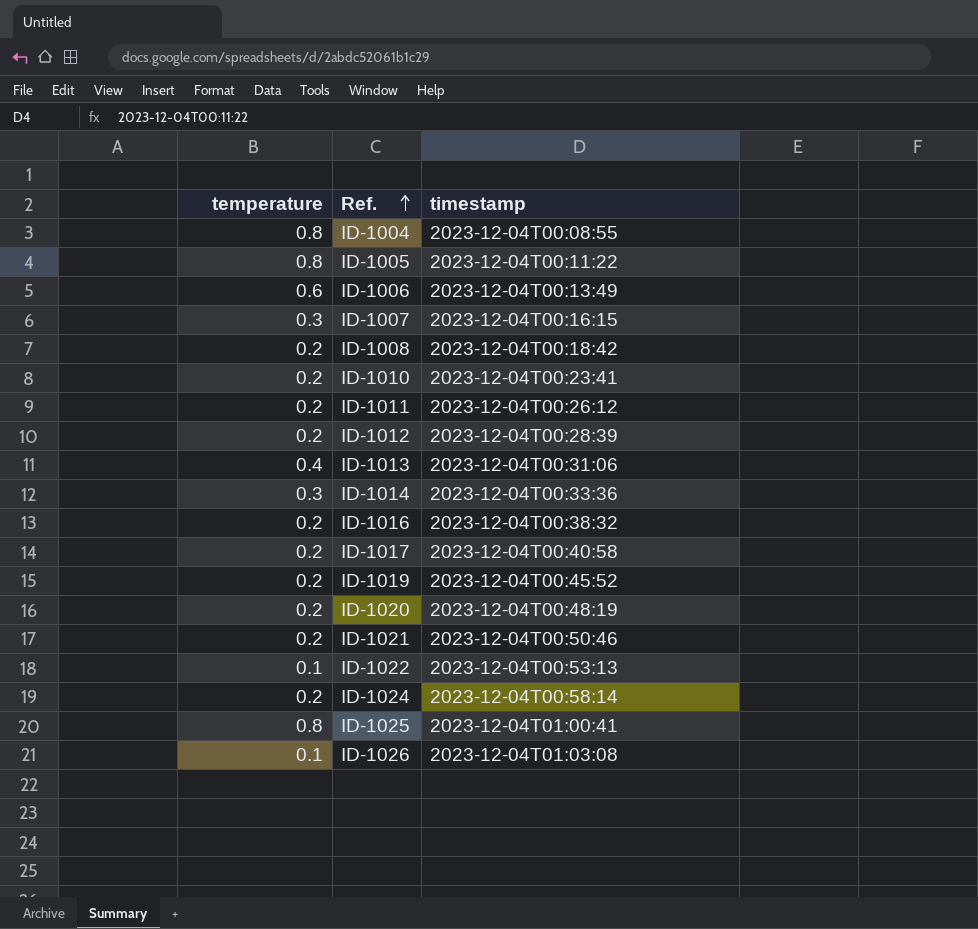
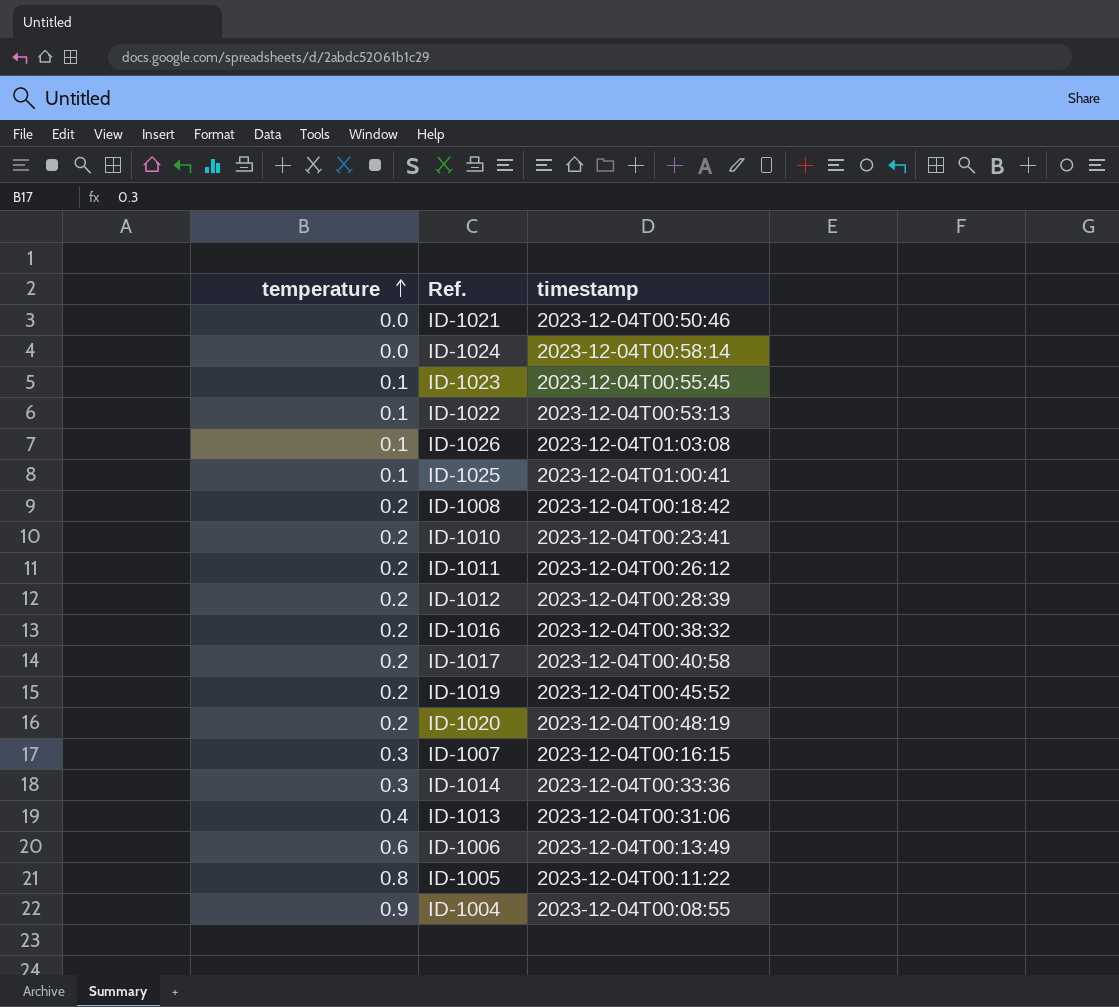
row order: Ref. ascending -> temperature ascending
ID-1021 | temperature: 0.2 -> 0.0
ID-1024 | temperature: 0.2 -> 0.0
row ID-1023: none -> 0.1 | 2023-12-04T00:55:45
ID-1025 | temperature: 0.8 -> 0.1
ID-1004 | temperature: 0.8 -> 0.9

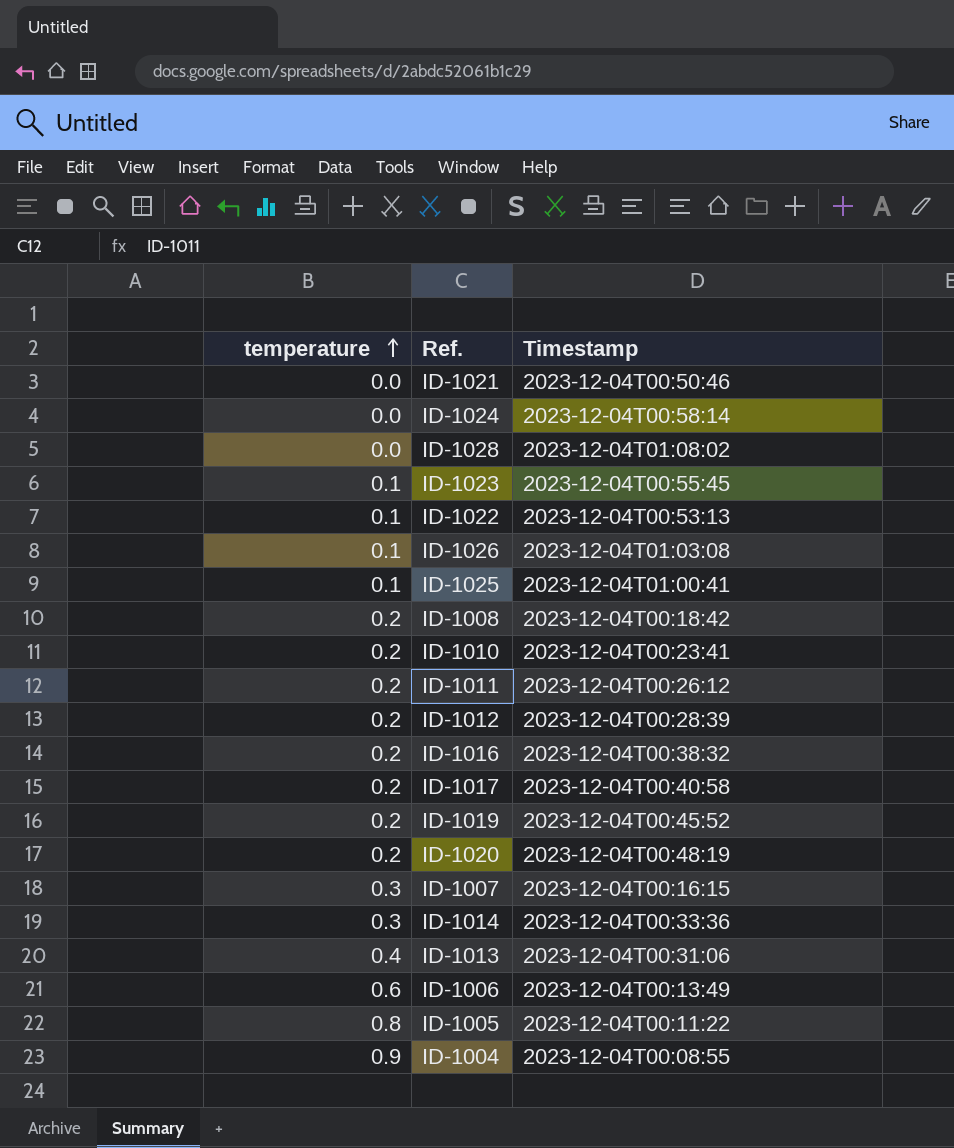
column name: timestamp -> Timestamp
row ID-1028: none -> 0.0 | 2023-12-04T01:08:02

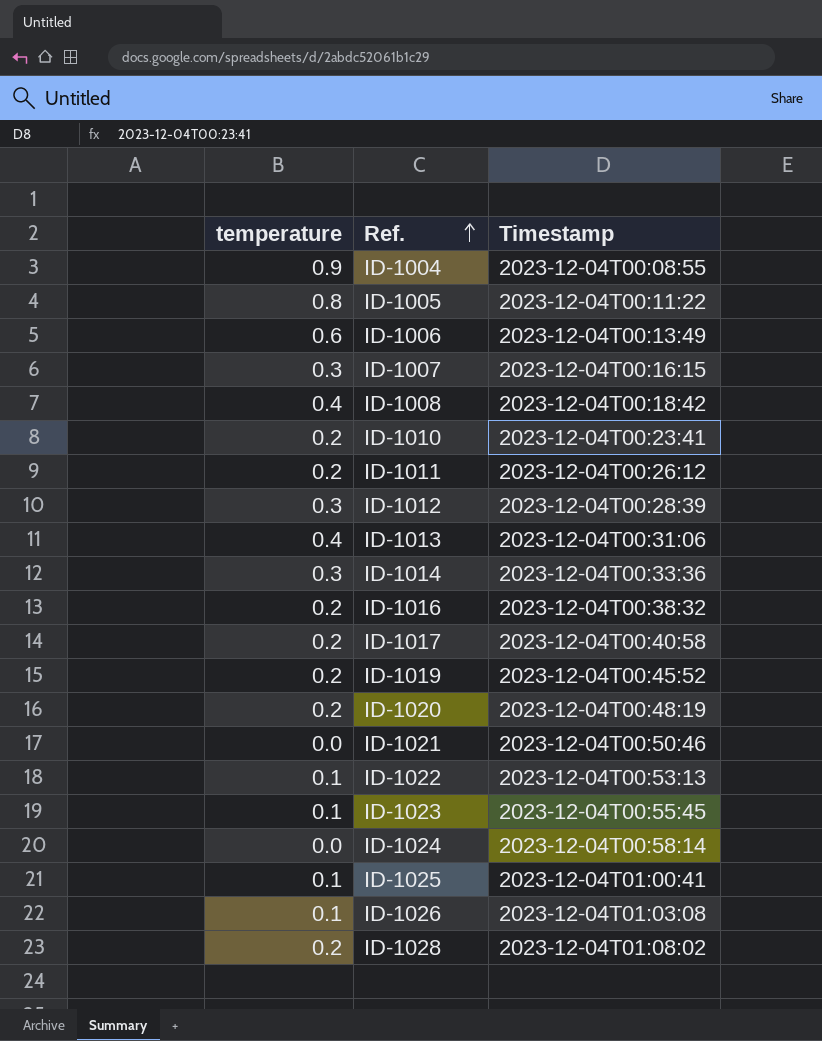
row order: temperature ascending -> Ref. ascending
ID-1008 | temperature: 0.2 -> 0.4
ID-1012 | temperature: 0.2 -> 0.3
ID-1028 | temperature: 0.0 -> 0.2

